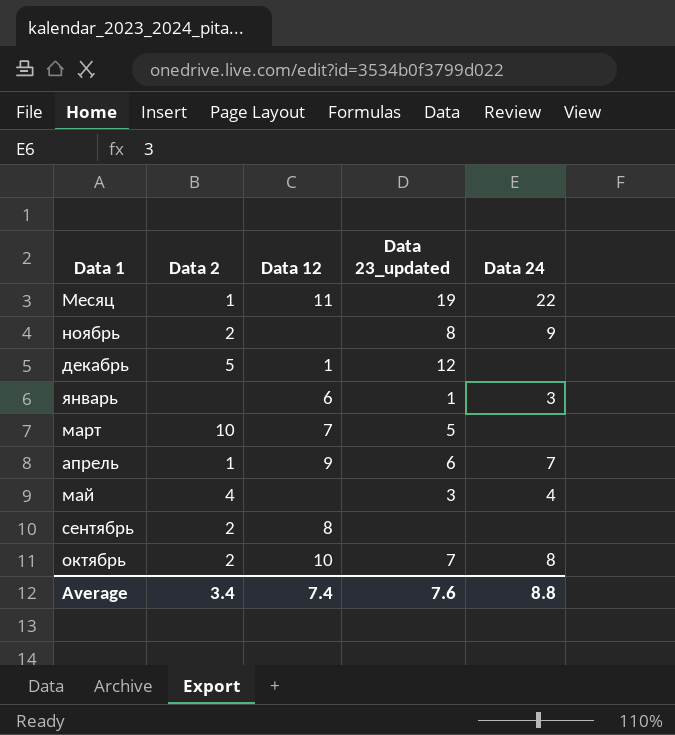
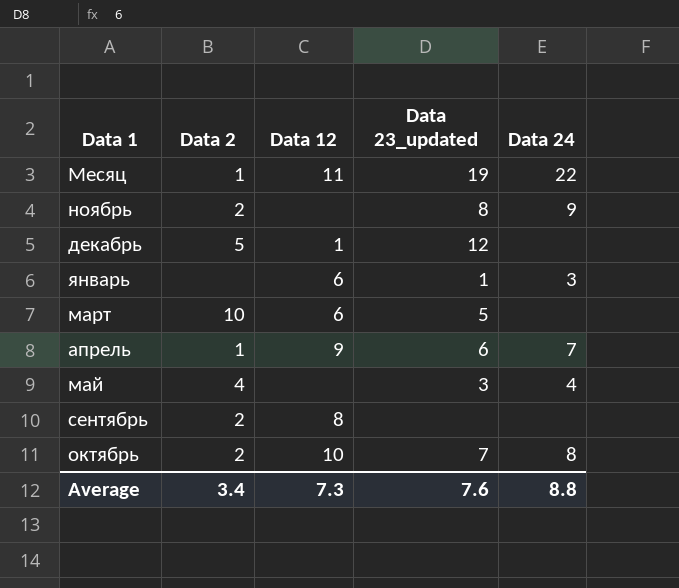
март | Data 12: 7 -> 6
Average | Data 12: 7.4 -> 7.3

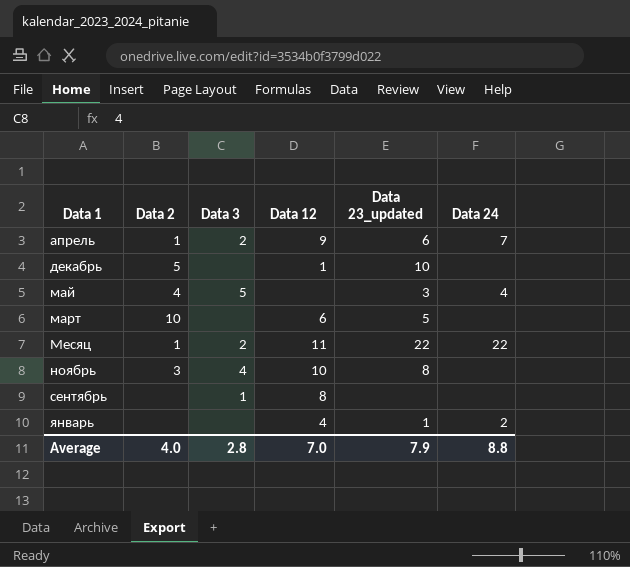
row order: none -> Data 1 ascending
column Data 3 | position: none -> 3
row октябрь: 2 | 10 | 7 | 8 -> none
декабрь | Data 23_updated: 12 -> 10
Месяц | Data 23_updated: 19 -> 22
ноябрь | Data 2: 2 -> 3
ноябрь | Data 12: none -> 10
ноябрь | Data 24: 9 -> none
сентябрь | Data 2: 2 -> none
январь | Data 12: 6 -> 4
январь | Data 24: 3 -> 2
Average | Data 2: 3.4 -> 4.0
Average | Data 12: 7.3 -> 7.0
Average | Data 23_updated: 7.6 -> 7.9

